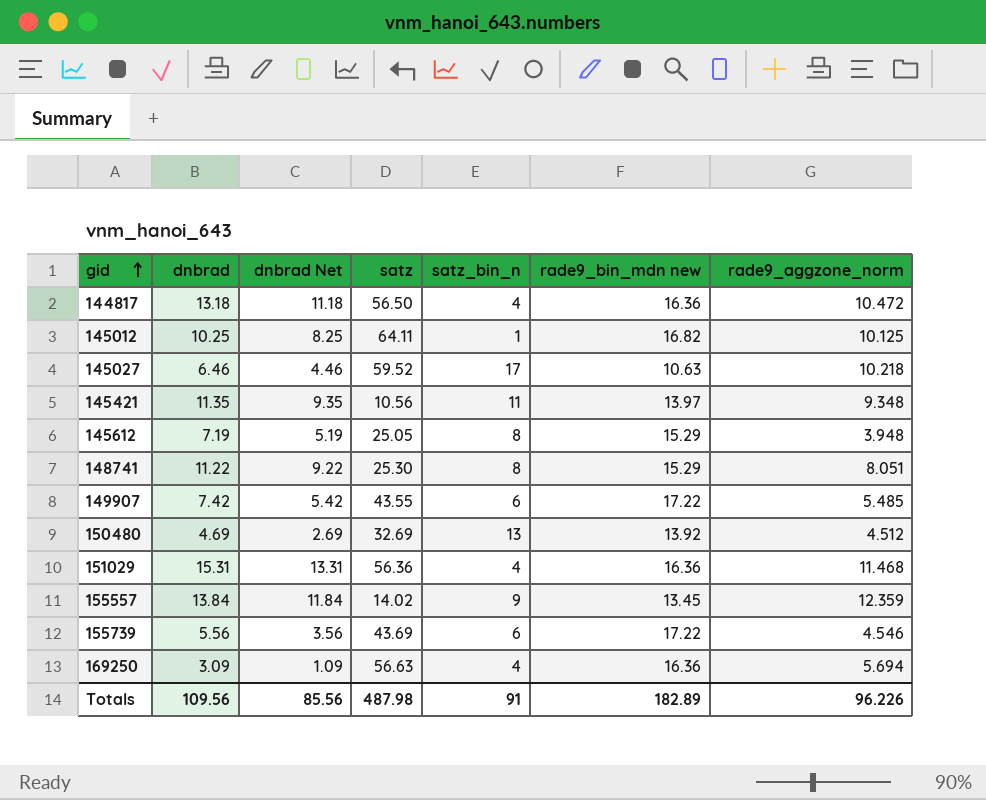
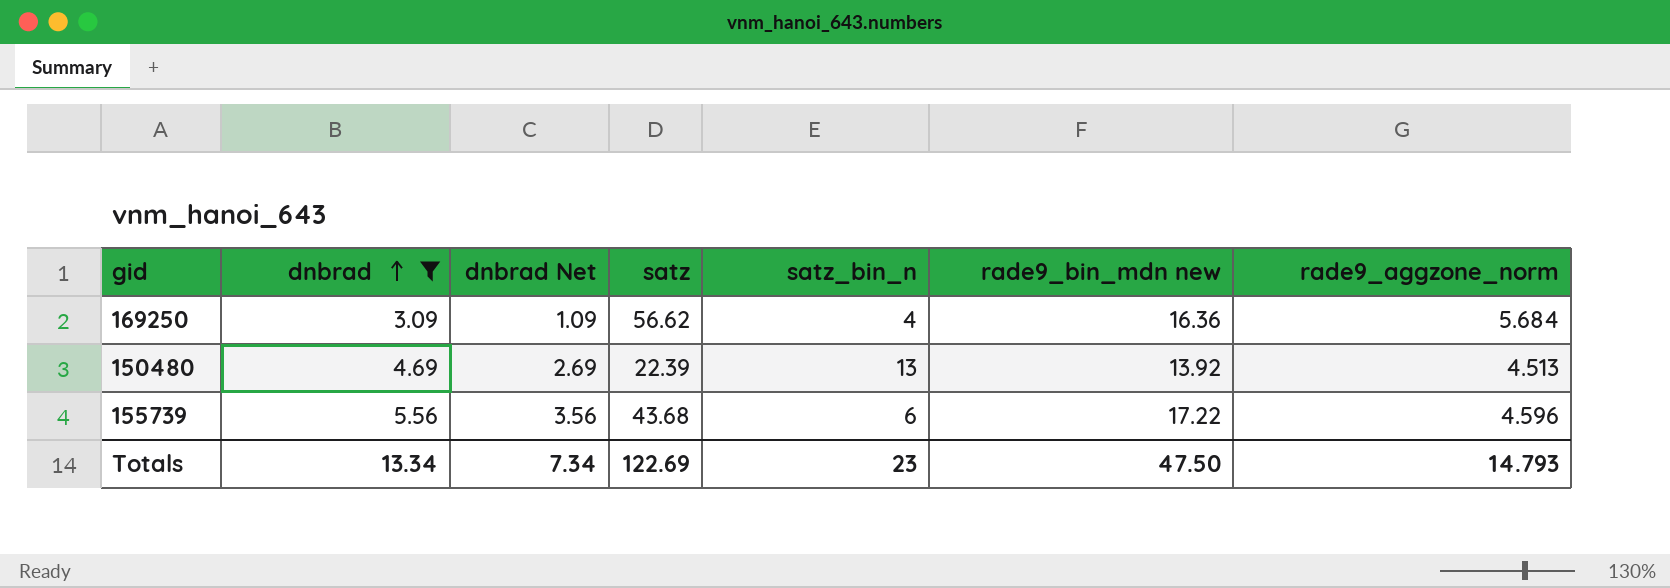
filter: none -> dnbrad <= 5.56
row order: gid ascending -> dnbrad ascending
169250 | satz: 56.63 -> 56.62
169250 | rade9_aggzone_norm: 5.694 -> 5.684
150480 | satz: 32.69 -> 22.39
150480 | rade9_aggzone_norm: 4.512 -> 4.513
155739 | satz: 43.69 -> 43.68
155739 | rade9_aggzone_norm: 4.546 -> 4.596
Totals | dnbrad: 109.56 -> 13.34
Totals | dnbrad Net: 85.56 -> 7.34
Totals | satz: 487.98 -> 122.69
Totals | satz_bin_n: 91 -> 23
Totals | rade9_bin_mdn new: 182.89 -> 47.50
Totals | rade9_aggzone_norm: 96.226 -> 14.793

